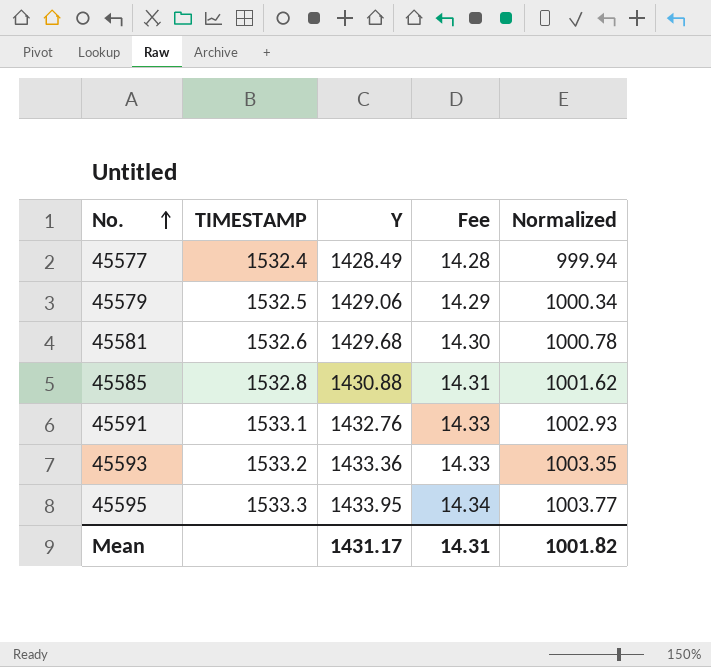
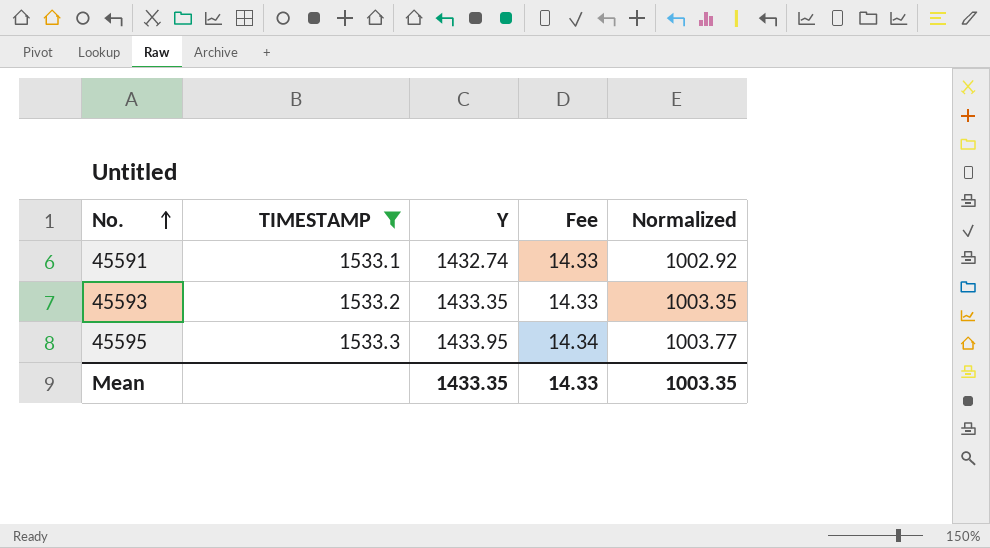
filter: none -> TIMESTAMP >= 1533.1
45591 | Y: 1432.76 -> 1432.74
45591 | Normalized: 1002.93 -> 1002.92
45593 | Y: 1433.36 -> 1433.35
Mean | Y: 1431.17 -> 1433.35
Mean | Fee: 14.31 -> 14.33
Mean | Normalized: 1001.82 -> 1003.35

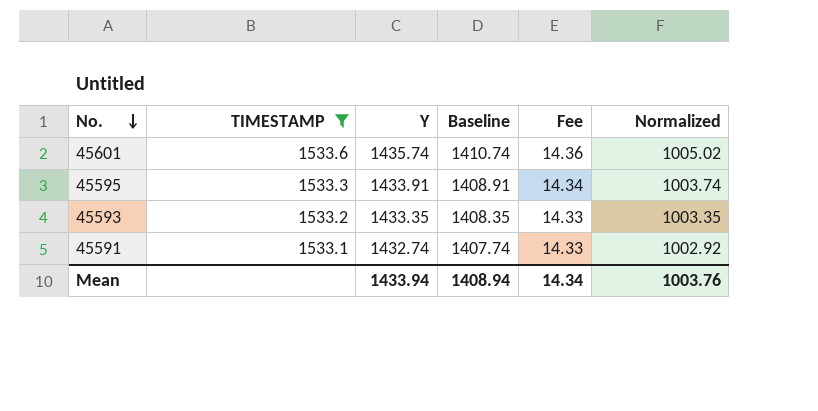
row order: No. ascending -> No. descending
column Baseline | formula: none -> [Y] - 25
row 45601: none -> 1533.6 | 1435.74 | 1410.74 | 14.36 | 1005.02
45595 | Y: 1433.95 -> 1433.91
45595 | Normalized: 1003.77 -> 1003.74
Mean | Y: 1433.35 -> 1433.94
Mean | Fee: 14.33 -> 14.34
Mean | Normalized: 1003.35 -> 1003.76

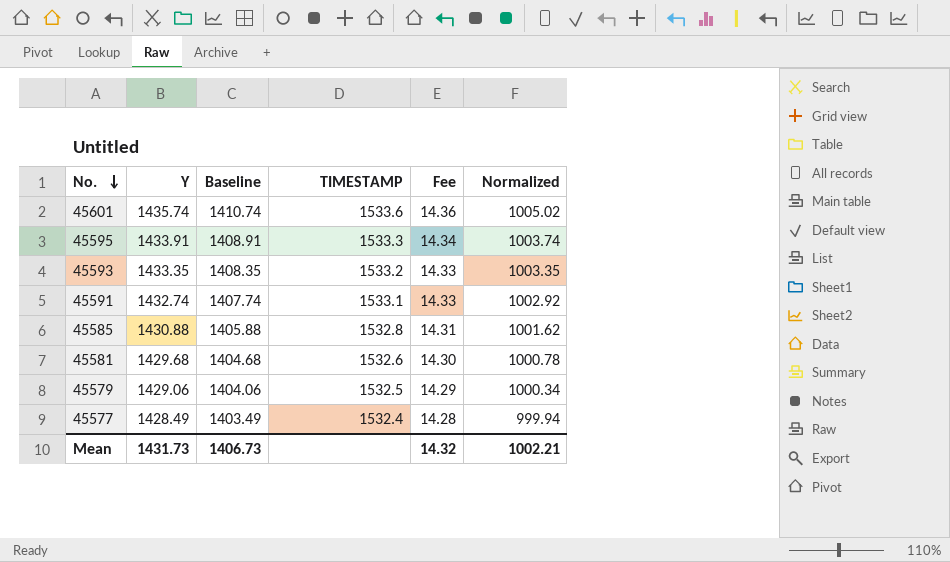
filter: TIMESTAMP >= 1533.1 -> none
column TIMESTAMP | position: 2 -> 4
Mean | Y: 1433.94 -> 1431.73
Mean | Baseline: 1408.94 -> 1406.73
Mean | Fee: 14.34 -> 14.32
Mean | Normalized: 1003.76 -> 1002.21

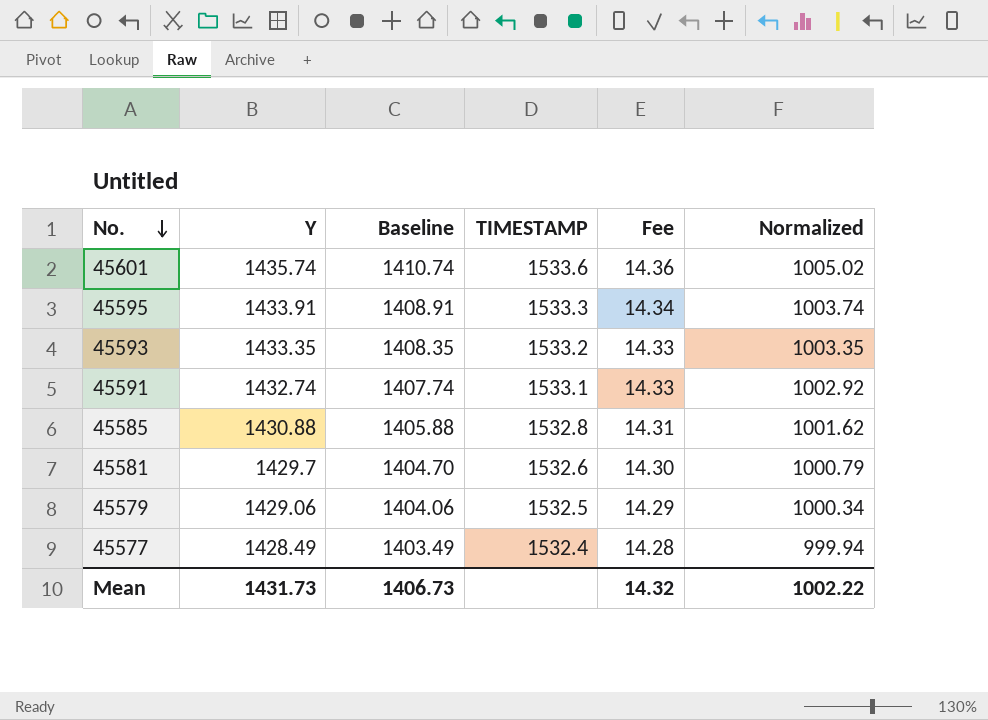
45581 | Y: 1429.68 -> 1429.7
45581 | Baseline: 1404.68 -> 1404.70
45581 | Normalized: 1000.78 -> 1000.79
Mean | Normalized: 1002.21 -> 1002.22

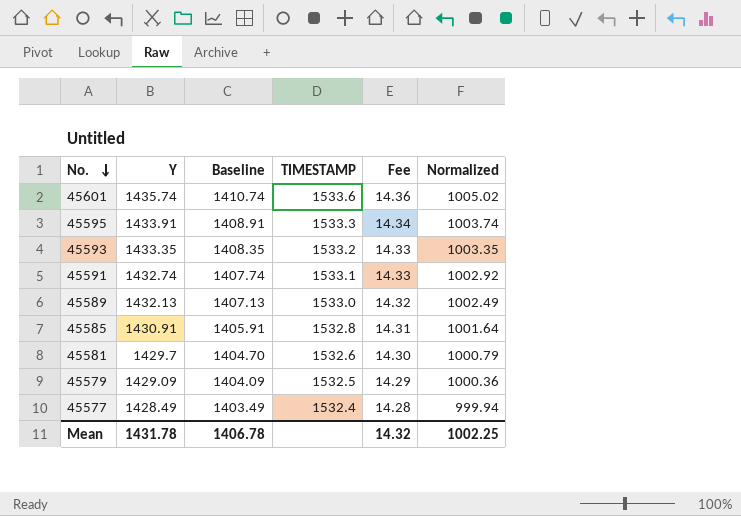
row 45589: none -> 1432.13 | 1407.13 | 1533.0 | 14.32 | 1002.49
45585 | Y: 1430.88 -> 1430.91
45585 | Baseline: 1405.88 -> 1405.91
45585 | Normalized: 1001.62 -> 1001.64
45579 | Y: 1429.06 -> 1429.09
45579 | Baseline: 1404.06 -> 1404.09
45579 | Normalized: 1000.34 -> 1000.36
Mean | Y: 1431.73 -> 1431.78
Mean | Baseline: 1406.73 -> 1406.78
Mean | Normalized: 1002.22 -> 1002.25

